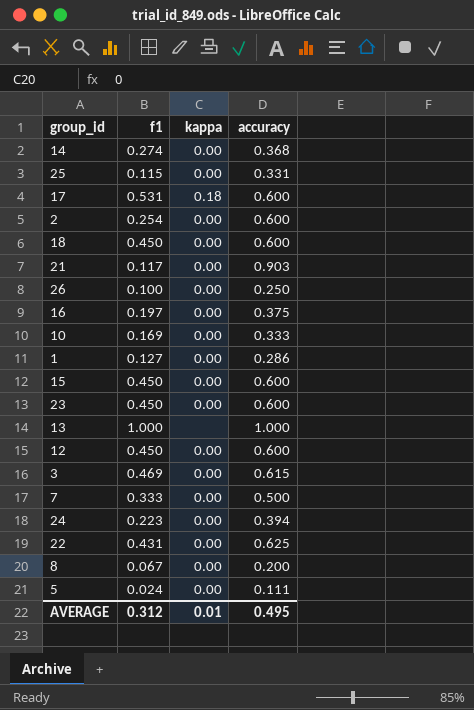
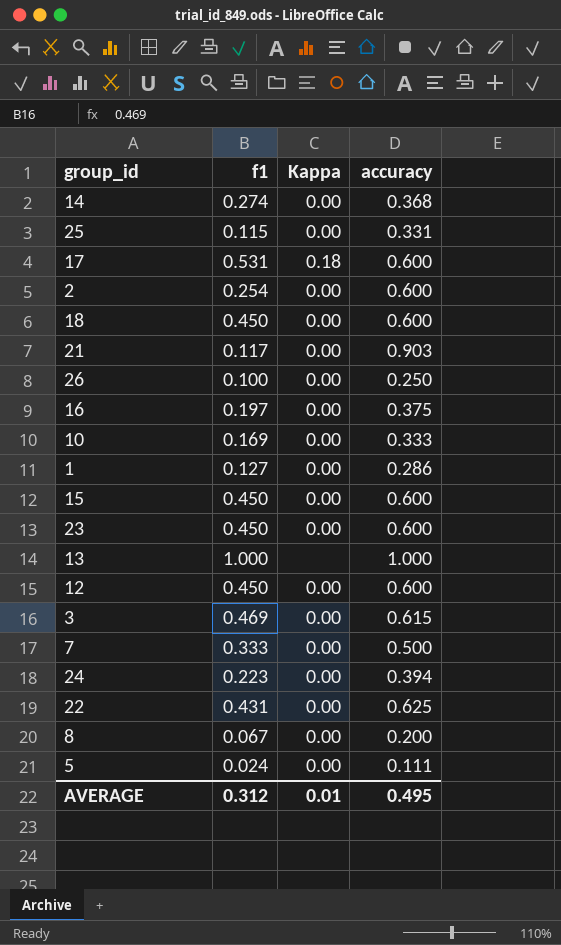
column name: kappa -> Kappa

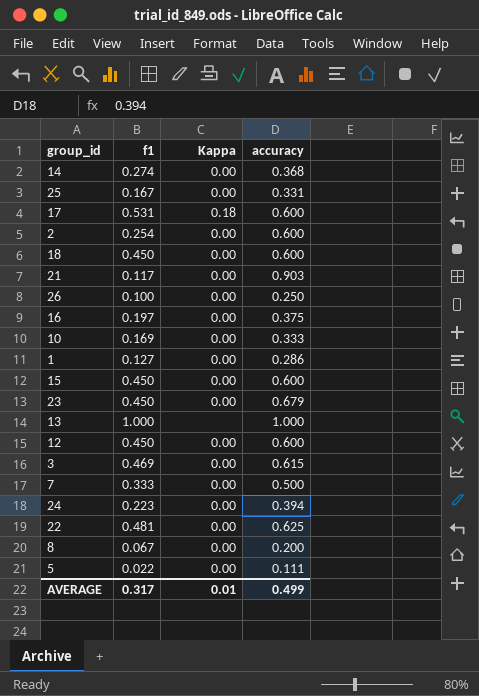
25 | f1: 0.115 -> 0.167
23 | accuracy: 0.600 -> 0.679
22 | f1: 0.431 -> 0.481
5 | f1: 0.024 -> 0.022
AVERAGE | f1: 0.312 -> 0.317
AVERAGE | accuracy: 0.495 -> 0.499

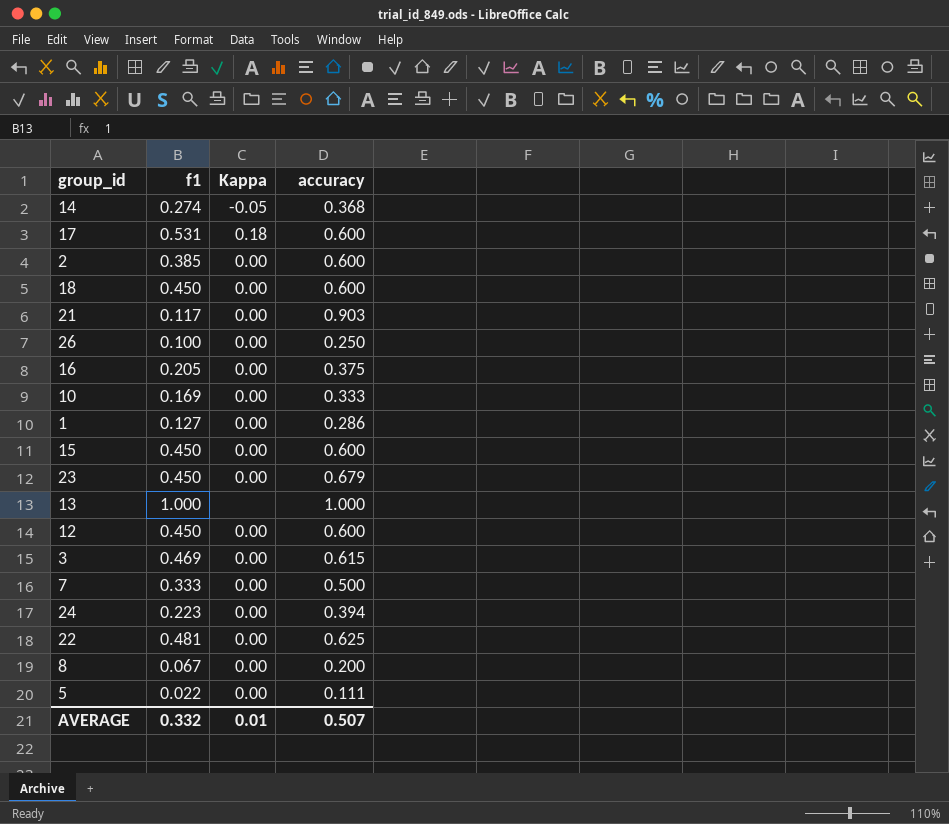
row 25: 0.167 | 0.00 | 0.331 -> none
14 | Kappa: 0.00 -> -0.05
2 | f1: 0.254 -> 0.385
16 | f1: 0.197 -> 0.205
AVERAGE | f1: 0.317 -> 0.332
AVERAGE | accuracy: 0.499 -> 0.507

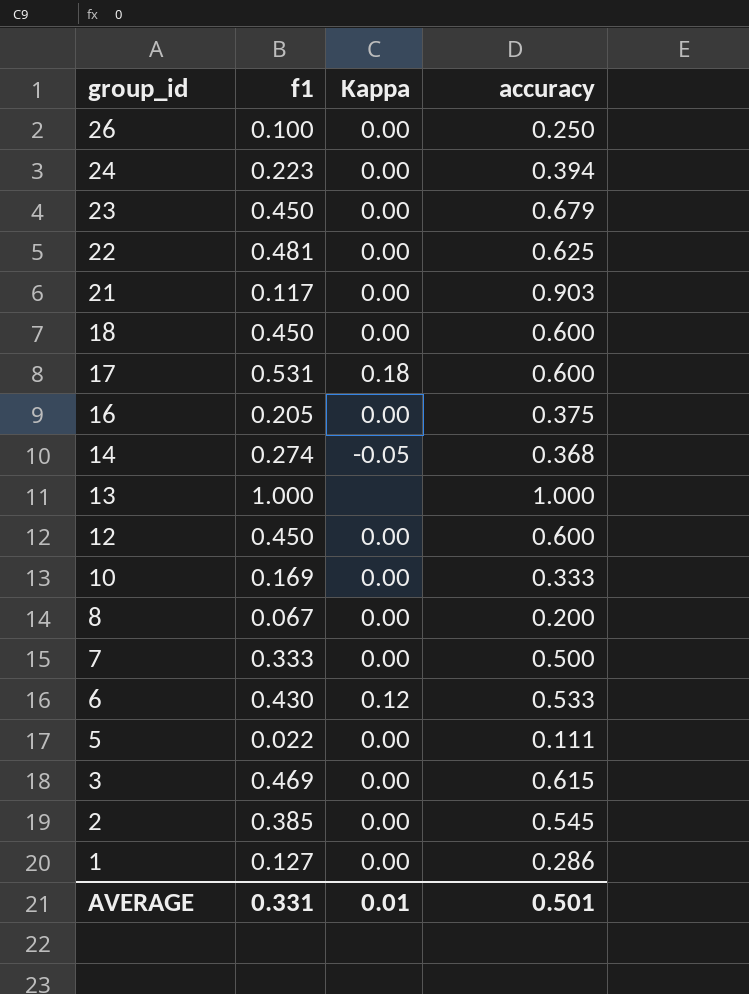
row order: none -> group_id descending
row 15: 0.450 | 0.00 | 0.600 -> none
row 6: none -> 0.430 | 0.12 | 0.533
2 | accuracy: 0.600 -> 0.545
AVERAGE | f1: 0.332 -> 0.331
AVERAGE | accuracy: 0.507 -> 0.501

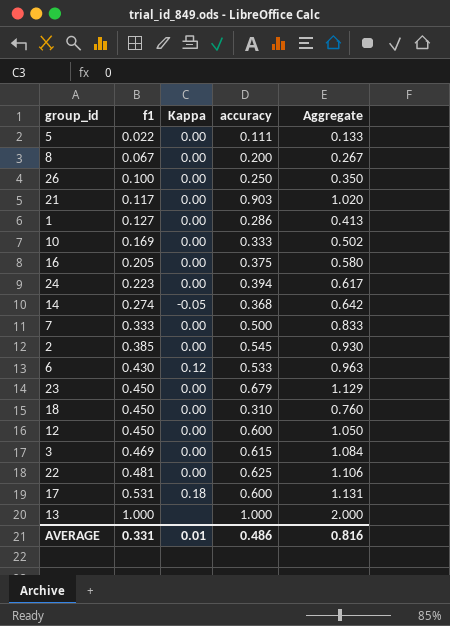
row order: group_id descending -> f1 ascending
column Aggregate | formula: none -> [f1] + [accuracy]
18 | accuracy: 0.600 -> 0.310
AVERAGE | accuracy: 0.501 -> 0.486

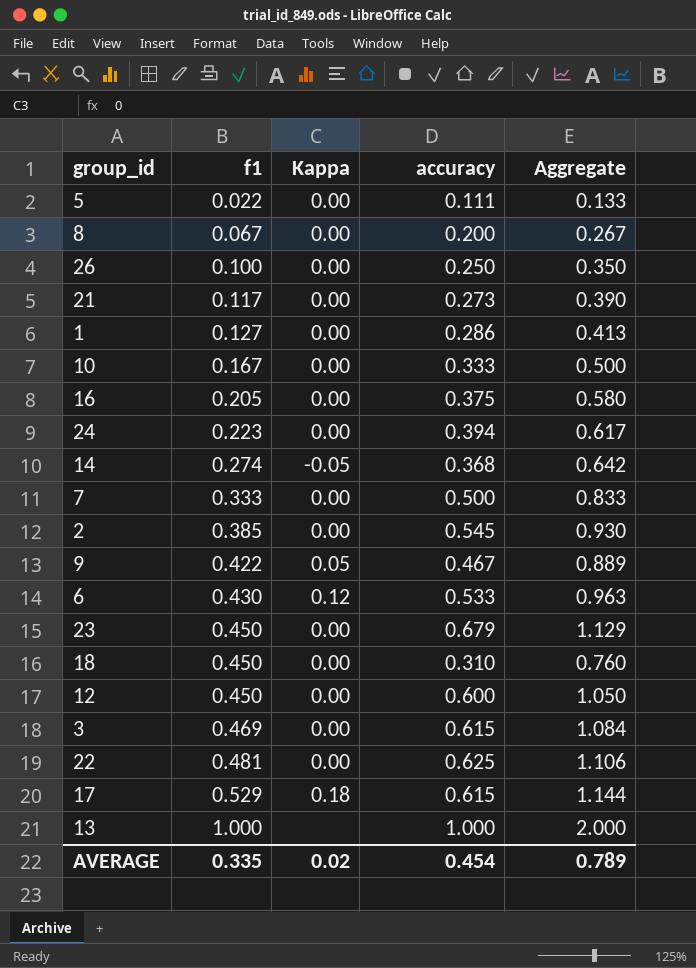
21 | accuracy: 0.903 -> 0.273
21 | Aggregate: 1.020 -> 0.390
10 | f1: 0.169 -> 0.167
10 | Aggregate: 0.502 -> 0.500
row 9: none -> 0.422 | 0.05 | 0.467 | 0.889
17 | f1: 0.531 -> 0.529
17 | accuracy: 0.600 -> 0.615
17 | Aggregate: 1.131 -> 1.144
AVERAGE | f1: 0.331 -> 0.335
AVERAGE | Kappa: 0.01 -> 0.02
AVERAGE | accuracy: 0.486 -> 0.454
AVERAGE | Aggregate: 0.816 -> 0.789

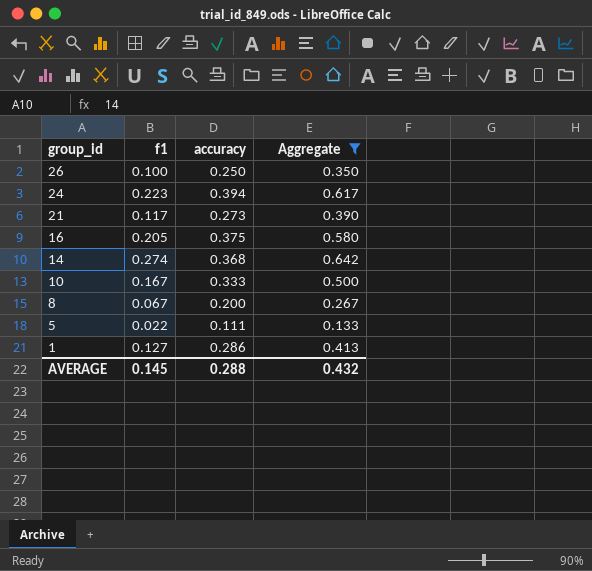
filter: none -> Aggregate <= 0.642
row order: f1 ascending -> group_id descending
column Kappa | position: 3 -> none
AVERAGE | f1: 0.335 -> 0.145
AVERAGE | accuracy: 0.454 -> 0.288
AVERAGE | Aggregate: 0.789 -> 0.432

